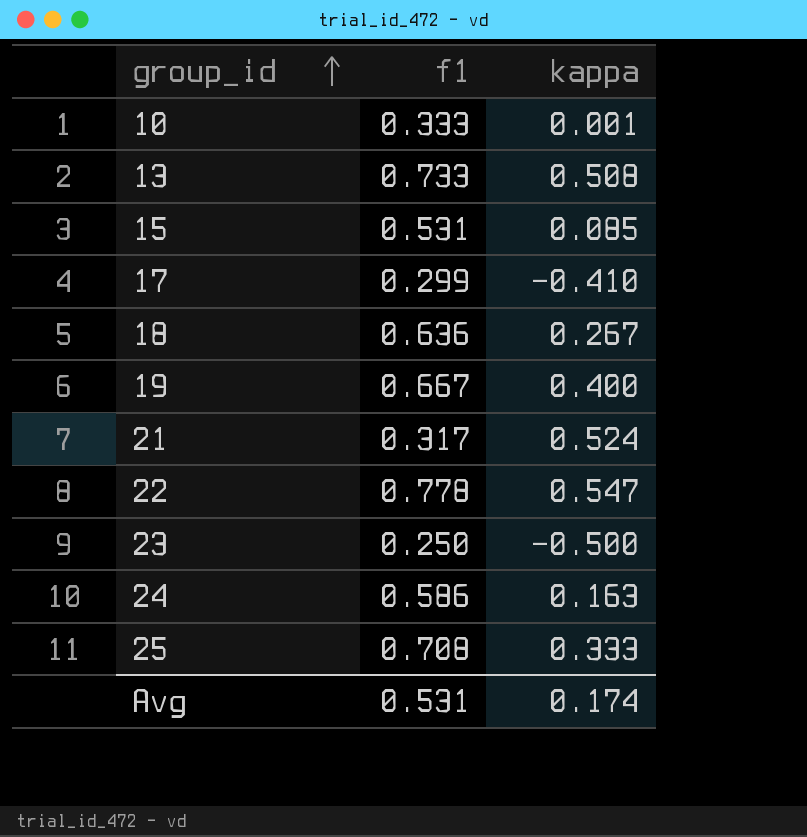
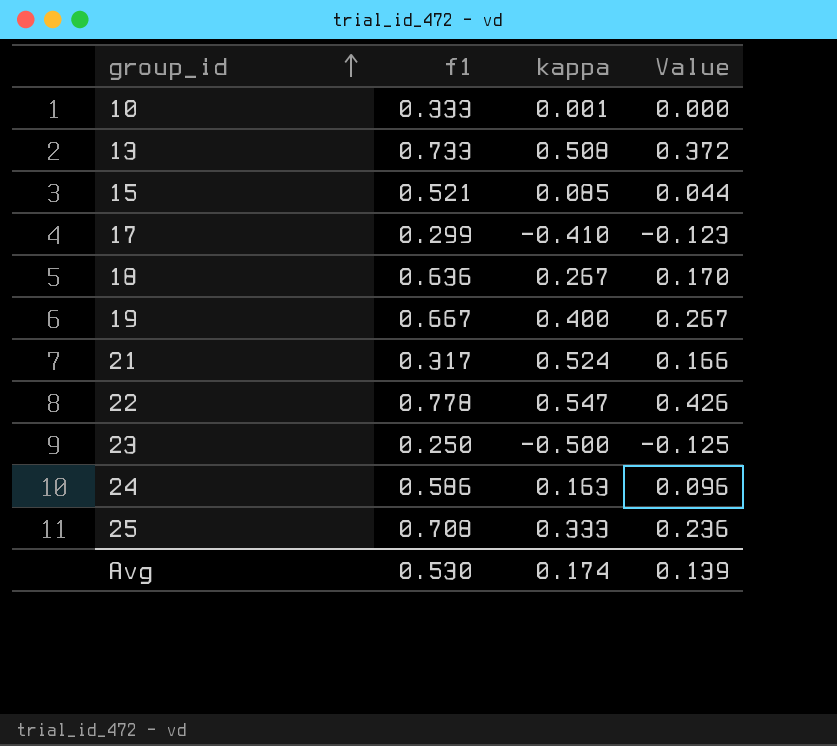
column Value | formula: none -> [f1] * [kappa]
15 | f1: 0.531 -> 0.521
Avg | f1: 0.531 -> 0.530

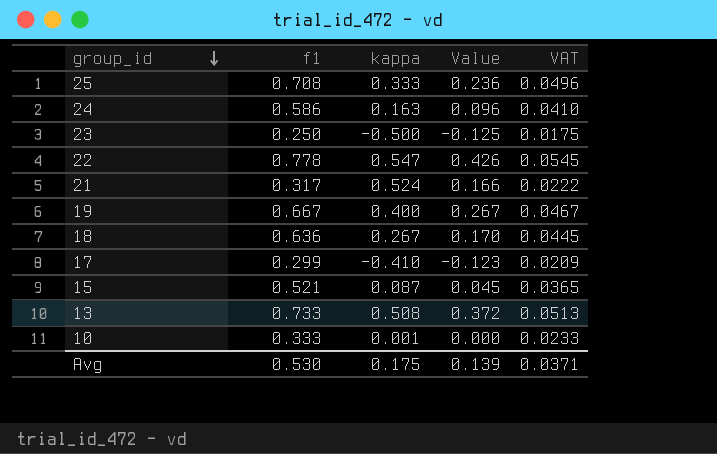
row order: group_id ascending -> group_id descending
column VAT | formula: none -> [f1] * 0.07
15 | kappa: 0.085 -> 0.087
15 | Value: 0.044 -> 0.045
Avg | kappa: 0.174 -> 0.175

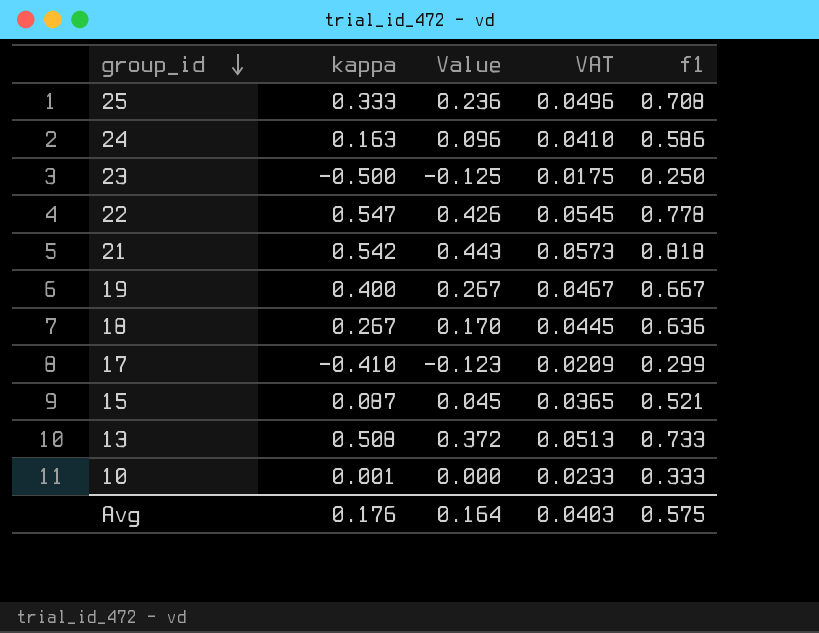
column f1 | position: 2 -> 5
21 | kappa: 0.524 -> 0.542
21 | Value: 0.166 -> 0.443
21 | VAT: 0.0222 -> 0.0573
21 | f1: 0.317 -> 0.818
Avg | kappa: 0.175 -> 0.176
Avg | Value: 0.139 -> 0.164
Avg | VAT: 0.0371 -> 0.0403
Avg | f1: 0.530 -> 0.575

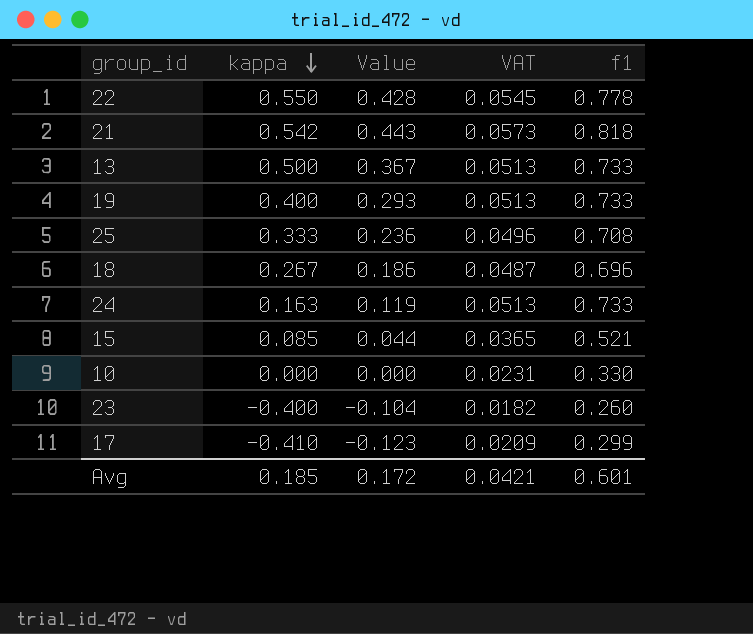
row order: group_id descending -> kappa descending
22 | kappa: 0.547 -> 0.550
22 | Value: 0.426 -> 0.428
13 | kappa: 0.508 -> 0.500
13 | Value: 0.372 -> 0.367
19 | Value: 0.267 -> 0.293
19 | VAT: 0.0467 -> 0.0513
19 | f1: 0.667 -> 0.733
18 | Value: 0.170 -> 0.186
18 | VAT: 0.0445 -> 0.0487
18 | f1: 0.636 -> 0.696
24 | Value: 0.096 -> 0.119
24 | VAT: 0.0410 -> 0.0513
24 | f1: 0.586 -> 0.733
15 | kappa: 0.087 -> 0.085
15 | Value: 0.045 -> 0.044
10 | kappa: 0.001 -> 0.000
10 | VAT: 0.0233 -> 0.0231
10 | f1: 0.333 -> 0.330
23 | kappa: -0.500 -> -0.400
23 | Value: -0.125 -> -0.104
23 | VAT: 0.0175 -> 0.0182
23 | f1: 0.250 -> 0.260
Avg | kappa: 0.176 -> 0.185
Avg | Value: 0.164 -> 0.172
Avg | VAT: 0.0403 -> 0.0421
Avg | f1: 0.575 -> 0.601

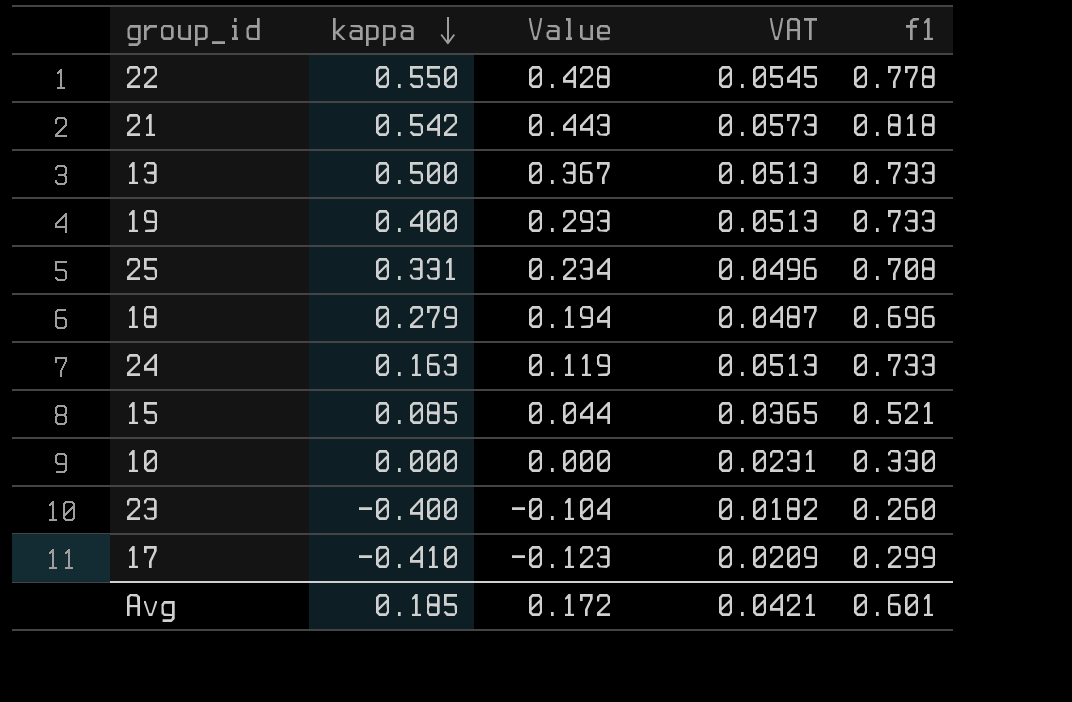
25 | kappa: 0.333 -> 0.331
25 | Value: 0.236 -> 0.234
18 | kappa: 0.267 -> 0.279
18 | Value: 0.186 -> 0.194

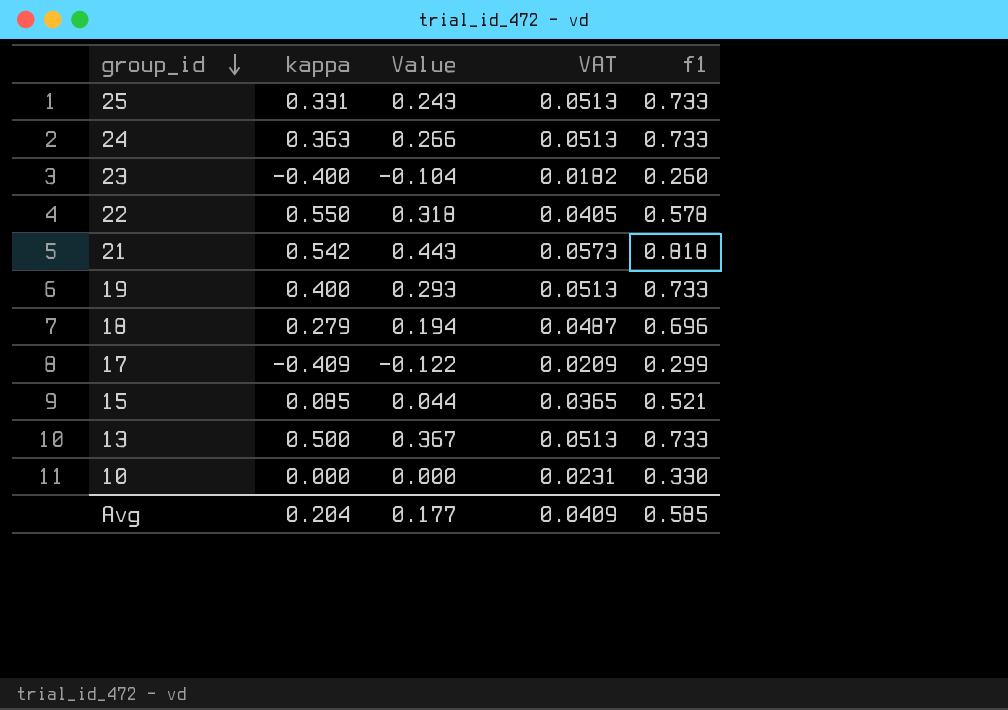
row order: kappa descending -> group_id descending
25 | Value: 0.234 -> 0.243
25 | VAT: 0.0496 -> 0.0513
25 | f1: 0.708 -> 0.733
24 | kappa: 0.163 -> 0.363
24 | Value: 0.119 -> 0.266
22 | Value: 0.428 -> 0.318
22 | VAT: 0.0545 -> 0.0405
22 | f1: 0.778 -> 0.578
17 | kappa: -0.410 -> -0.409
17 | Value: -0.123 -> -0.122
Avg | kappa: 0.185 -> 0.204
Avg | Value: 0.172 -> 0.177
Avg | VAT: 0.0421 -> 0.0409
Avg | f1: 0.601 -> 0.585

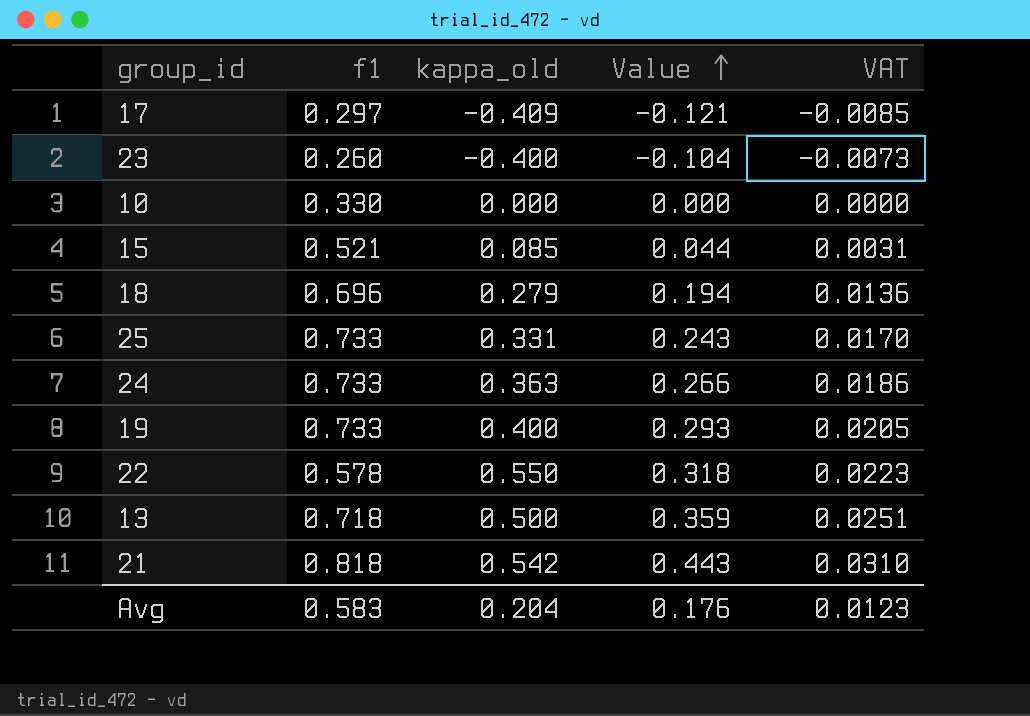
row order: group_id descending -> Value ascending
column f1 | position: 5 -> 2
column name: kappa -> kappa_old
column VAT | formula: [f1] * 0.07 -> [Value] * 0.07
17 | f1: 0.299 -> 0.297
17 | Value: -0.122 -> -0.121
13 | f1: 0.733 -> 0.718
13 | Value: 0.367 -> 0.359
Avg | f1: 0.585 -> 0.583
Avg | Value: 0.177 -> 0.176
Avg | VAT: 0.0409 -> 0.0123

